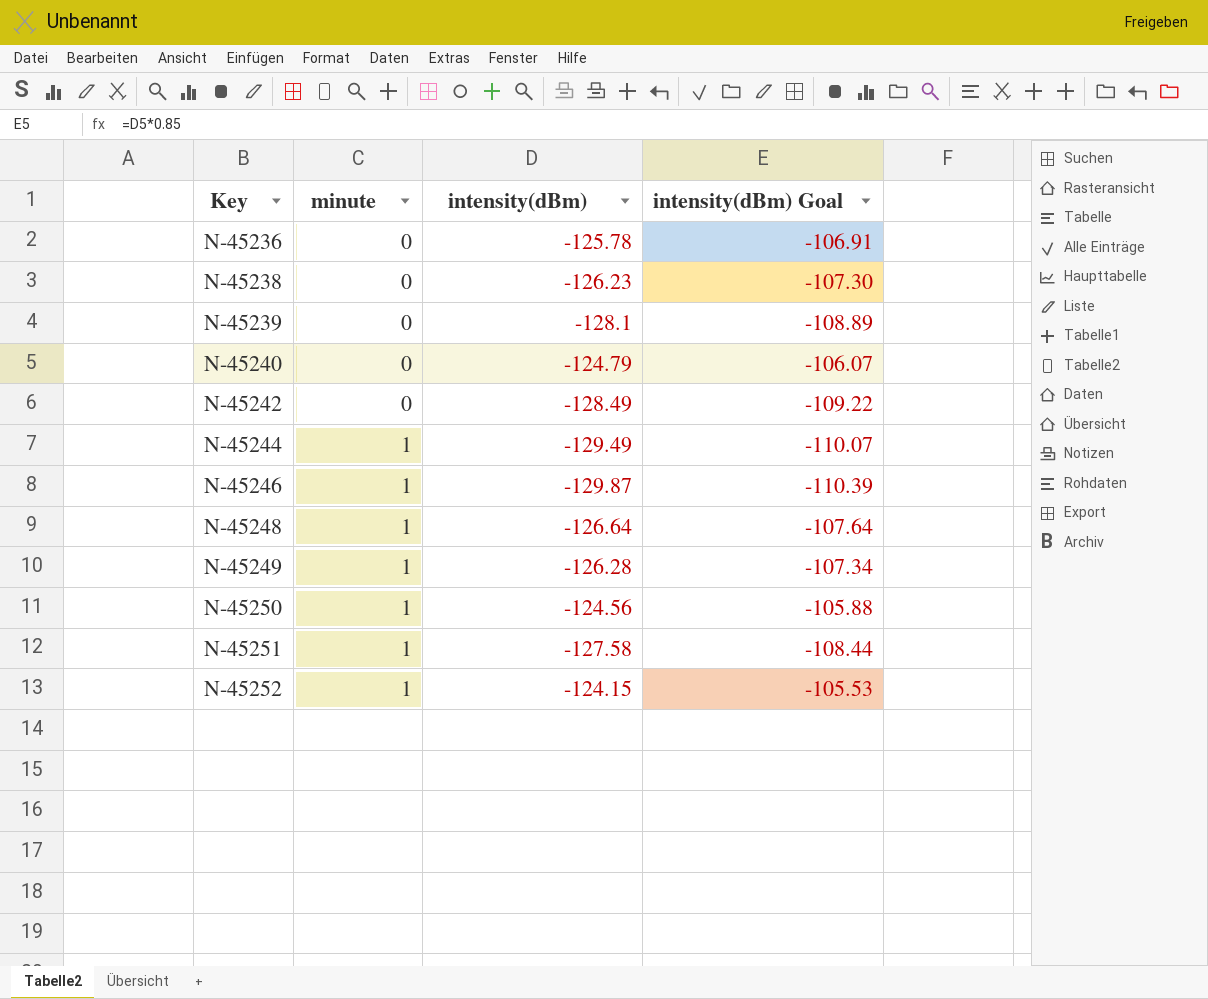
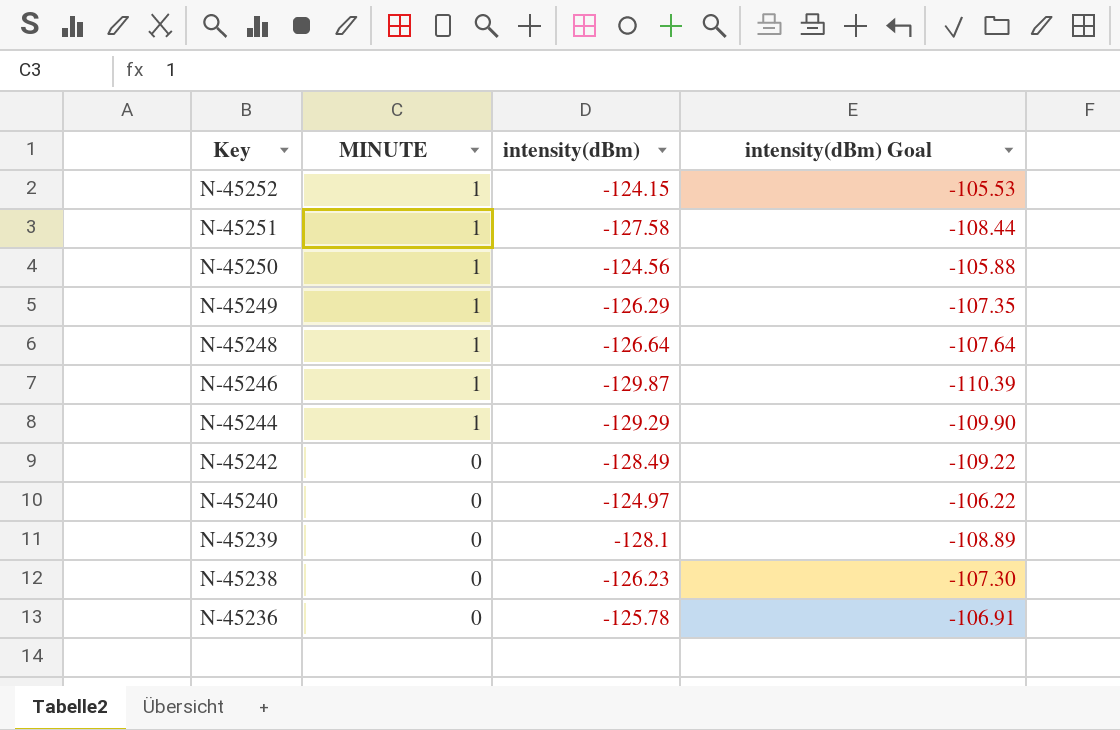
row order: Key ascending -> Key descending
column name: minute -> MINUTE
N-45249 | intensity(dBm): -126.28 -> -126.29
N-45249 | intensity(dBm) Goal: -107.34 -> -107.35
N-45244 | intensity(dBm): -129.49 -> -129.29
N-45244 | intensity(dBm) Goal: -110.07 -> -109.90
N-45240 | intensity(dBm): -124.79 -> -124.97
N-45240 | intensity(dBm) Goal: -106.07 -> -106.22

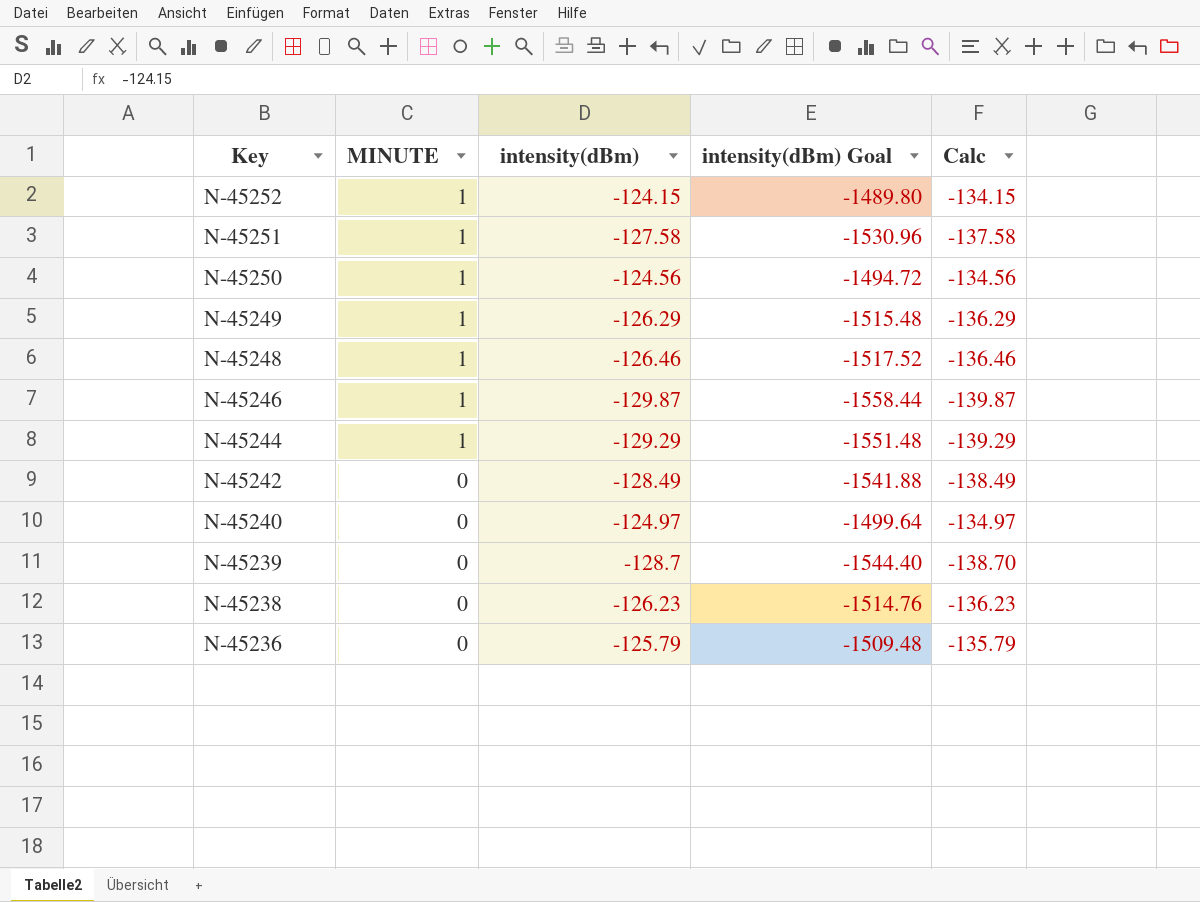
column intensity(dBm) Goal | formula: [intensity(dBm)] * 0.85 -> [intensity(dBm)] * 12
column Calc | formula: none -> [intensity(dBm)] - 10
N-45248 | intensity(dBm): -126.64 -> -126.46
N-45239 | intensity(dBm): -128.1 -> -128.7
N-45236 | intensity(dBm): -125.78 -> -125.79

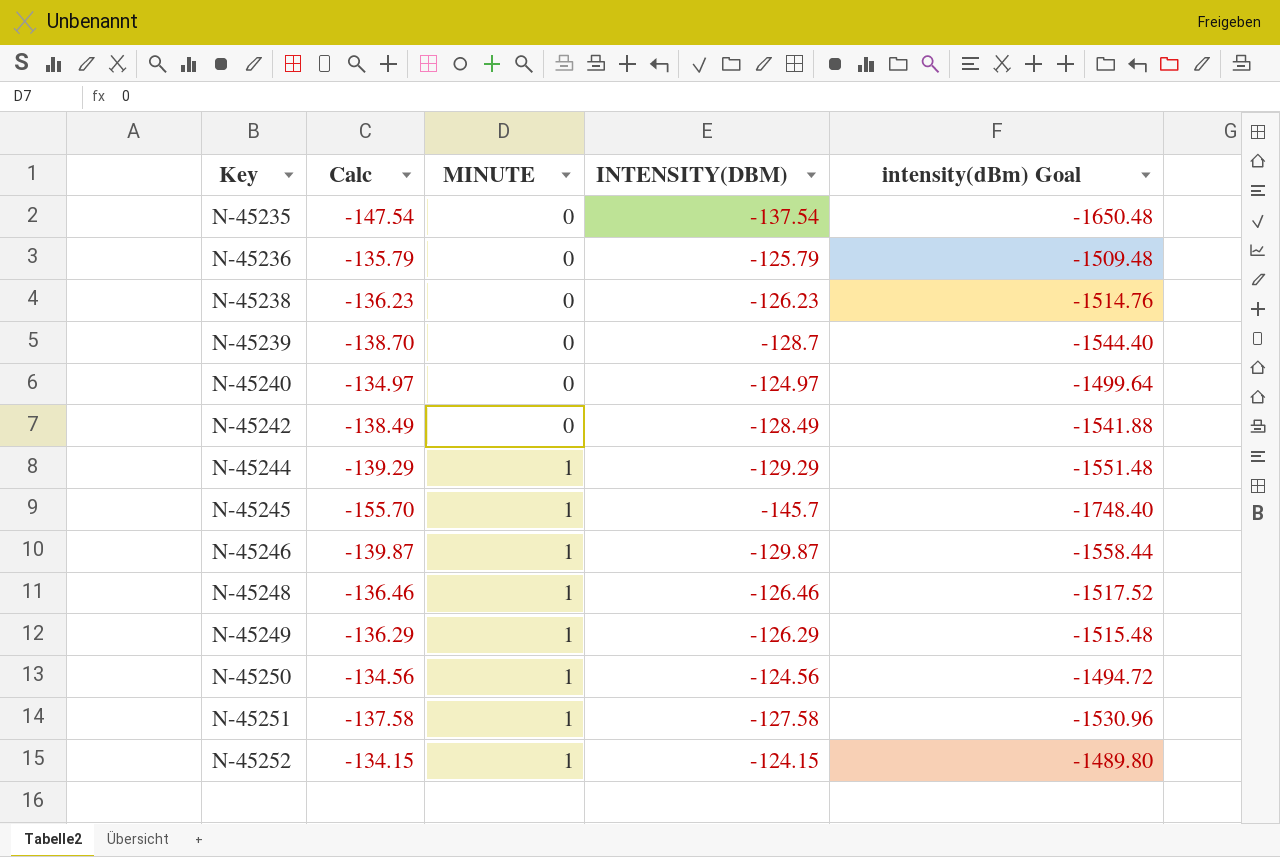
row order: Key descending -> Key ascending
column Calc | position: 5 -> 2
column name: intensity(dBm) -> INTENSITY(DBM)
row N-45235: none -> -147.54 | 0 | -137.54 | -1650.48
row N-45245: none -> -155.70 | 1 | -145.7 | -1748.40

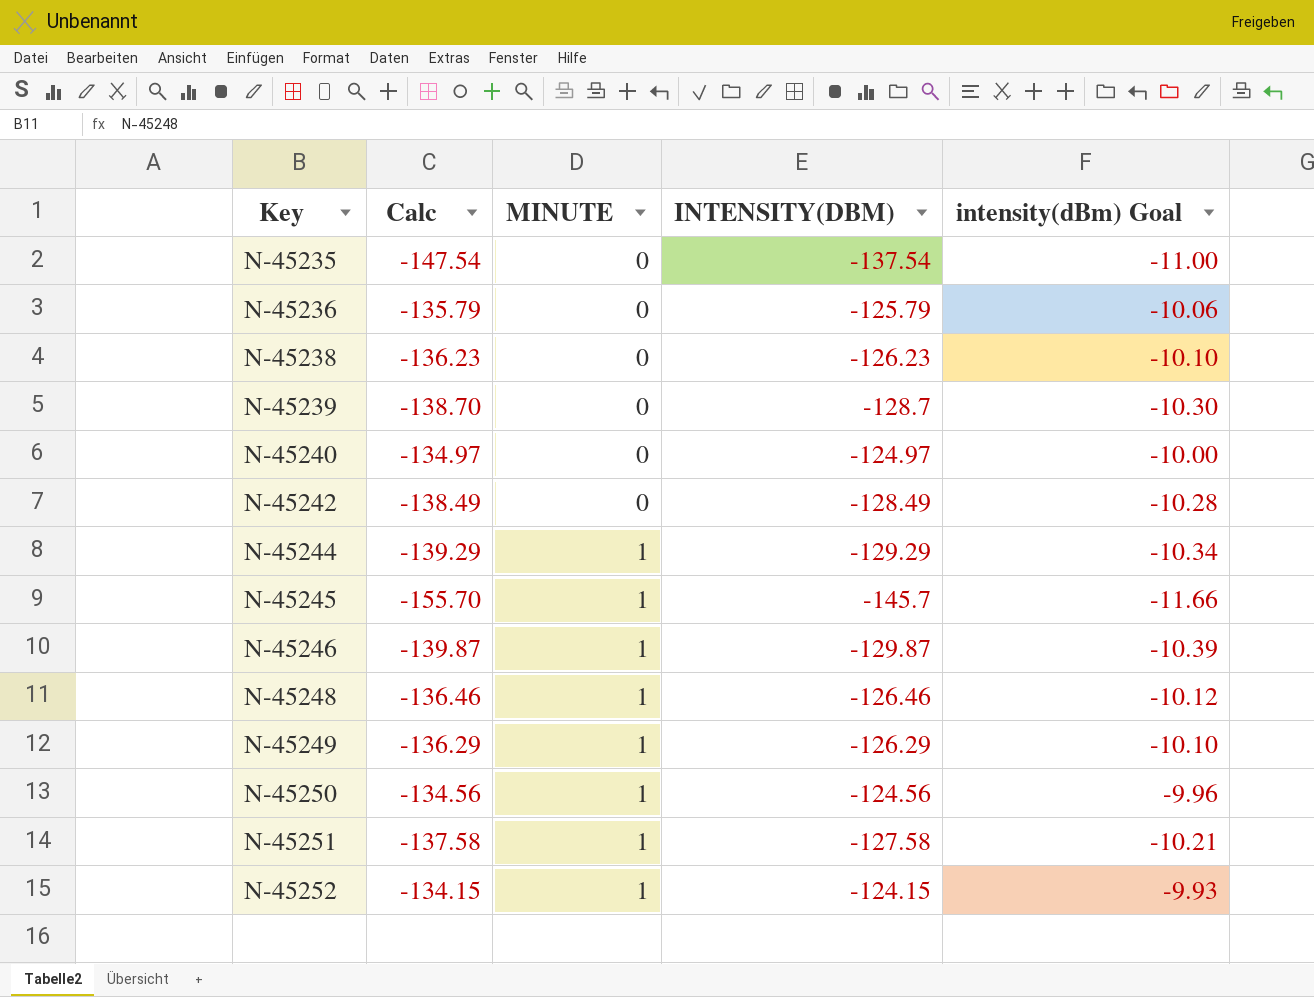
column intensity(dBm) Goal | formula: [INTENSITY(DBM)] * 12 -> [INTENSITY(DBM)] * 0.08

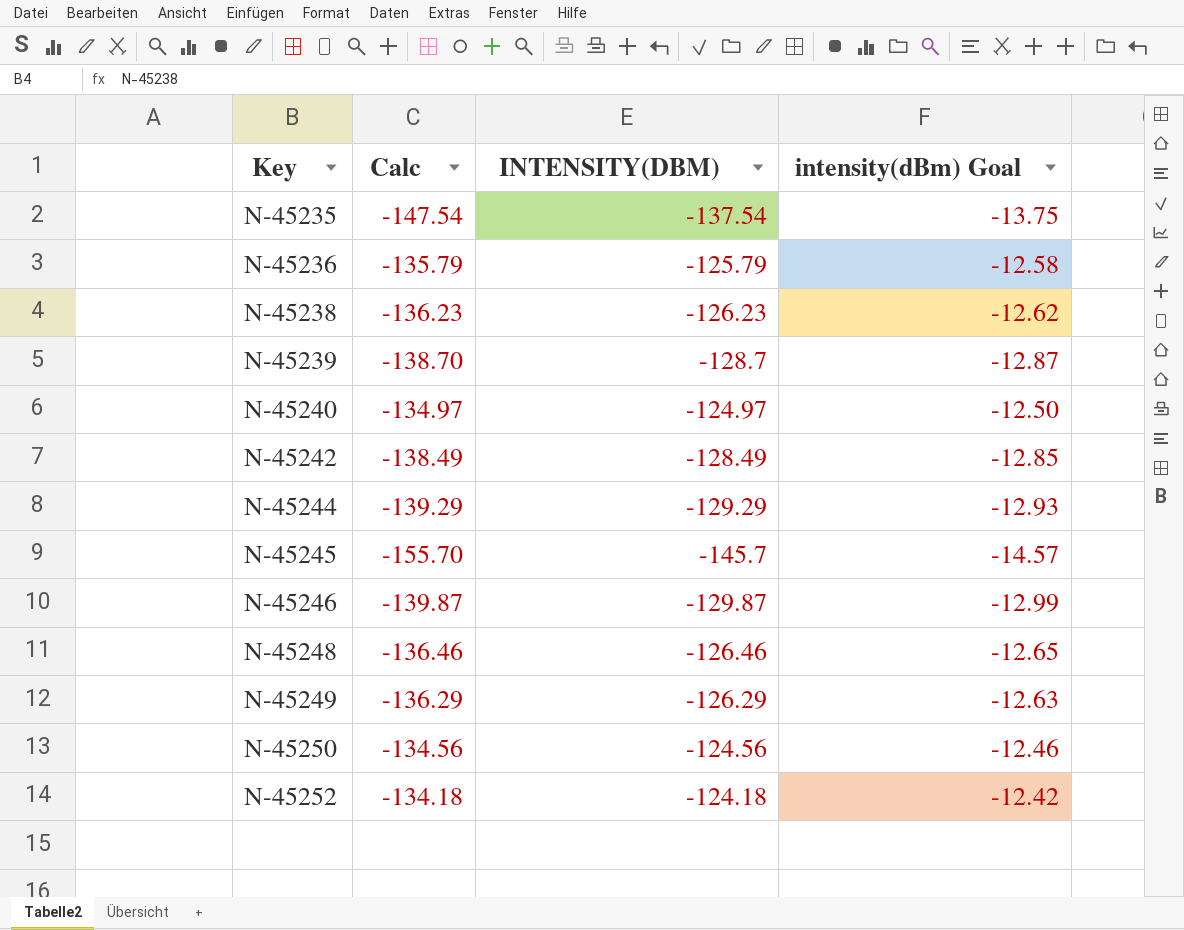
column MINUTE | position: 3 -> none
column intensity(dBm) Goal | formula: [INTENSITY(DBM)] * 0.08 -> [INTENSITY(DBM)] * 0.1
row N-45251: -137.58 | 1 | -127.58 | -10.21 -> none
N-45252 | Calc: -134.15 -> -134.18
N-45252 | INTENSITY(DBM): -124.15 -> -124.18

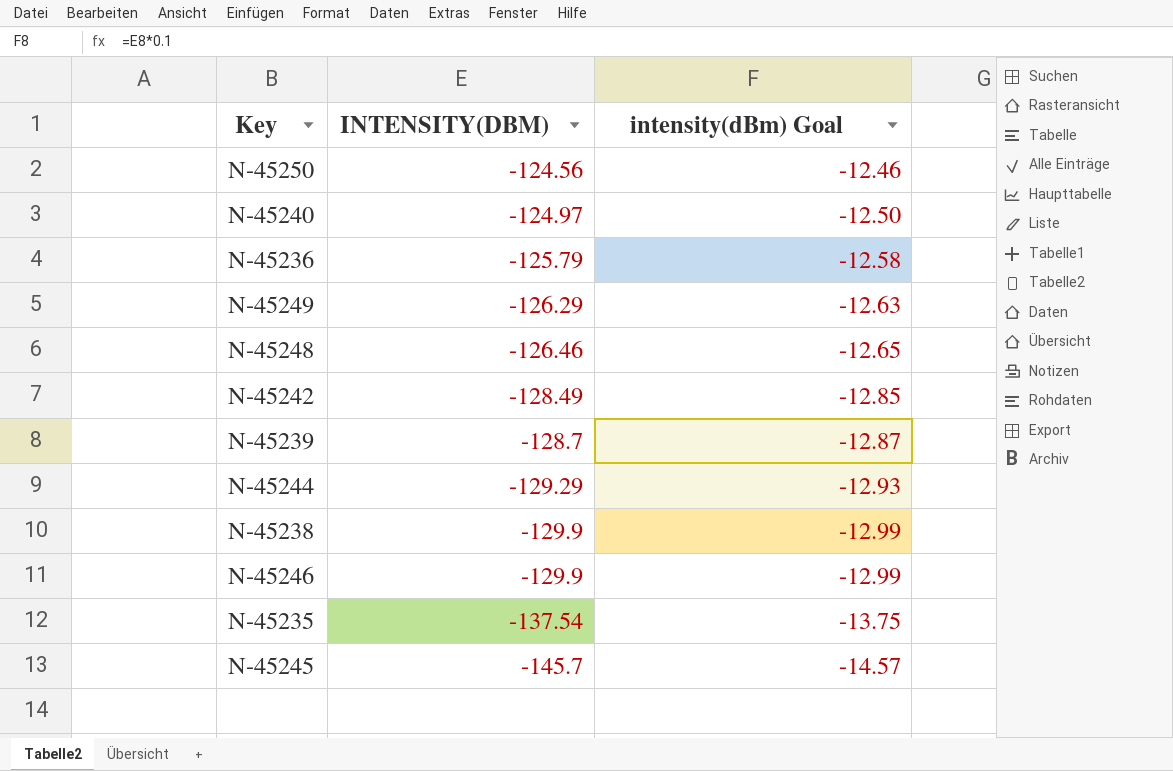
row order: Key ascending -> INTENSITY(DBM) descending
column Calc | formula: [INTENSITY(DBM)] - 10 -> none
row N-45252: -134.18 | -124.18 | -12.42 -> none
N-45238 | INTENSITY(DBM): -126.23 -> -129.9
N-45238 | intensity(dBm) Goal: -12.62 -> -12.99
N-45246 | INTENSITY(DBM): -129.87 -> -129.9

